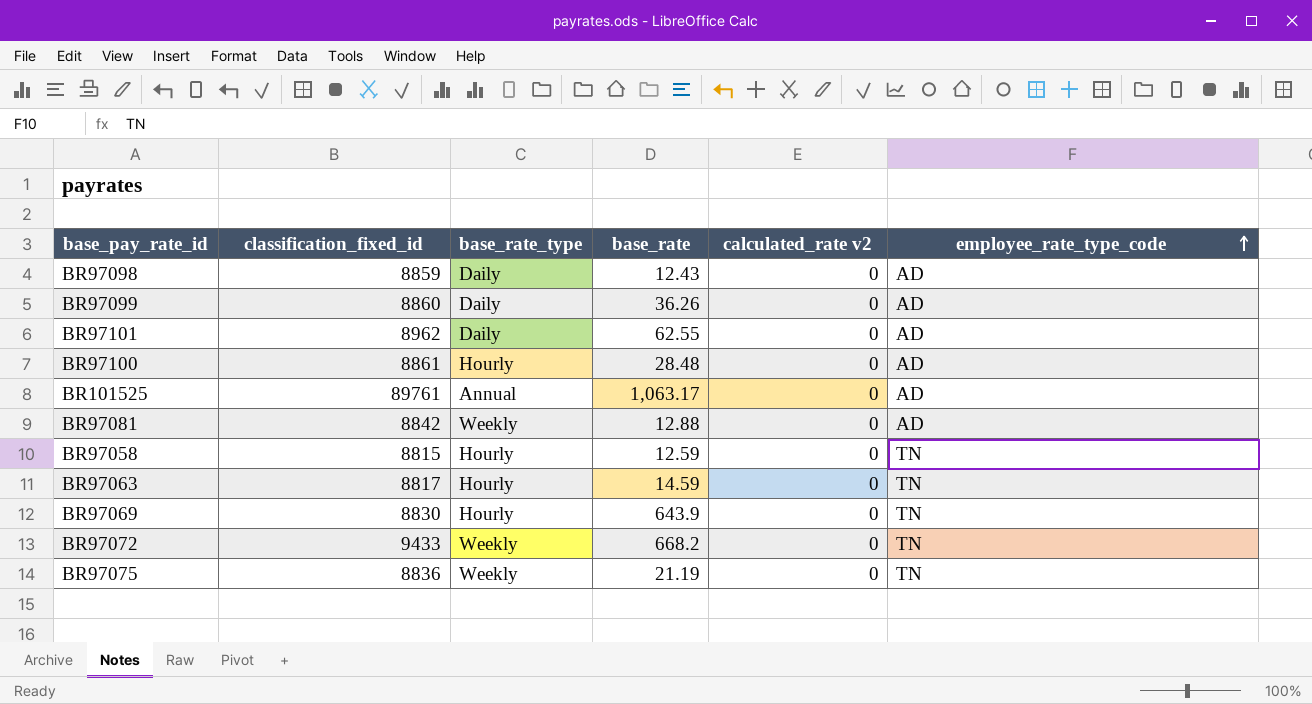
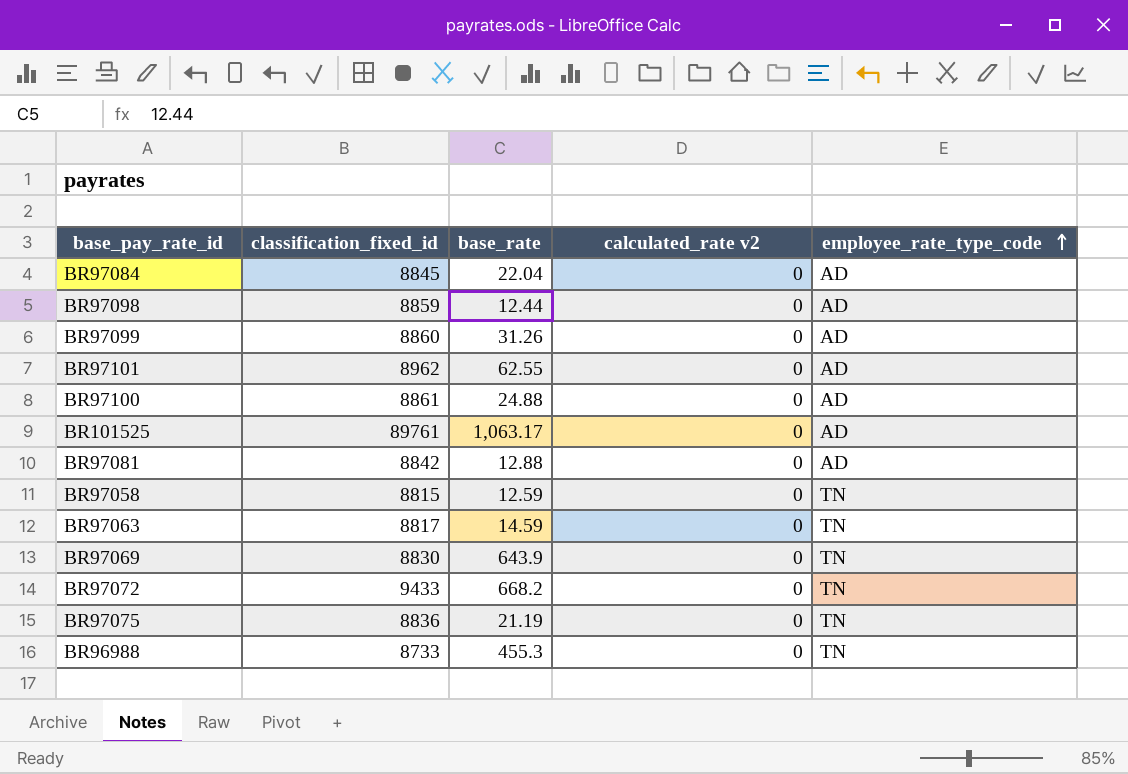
column base_rate_type | position: 3 -> none
row BR97084: none -> 8845 | 22.04 | 0 | AD
BR97098 | base_rate: 12.43 -> 12.44
BR97099 | base_rate: 36.26 -> 31.26
BR97100 | base_rate: 28.48 -> 24.88
row BR96988: none -> 8733 | 455.3 | 0 | TN

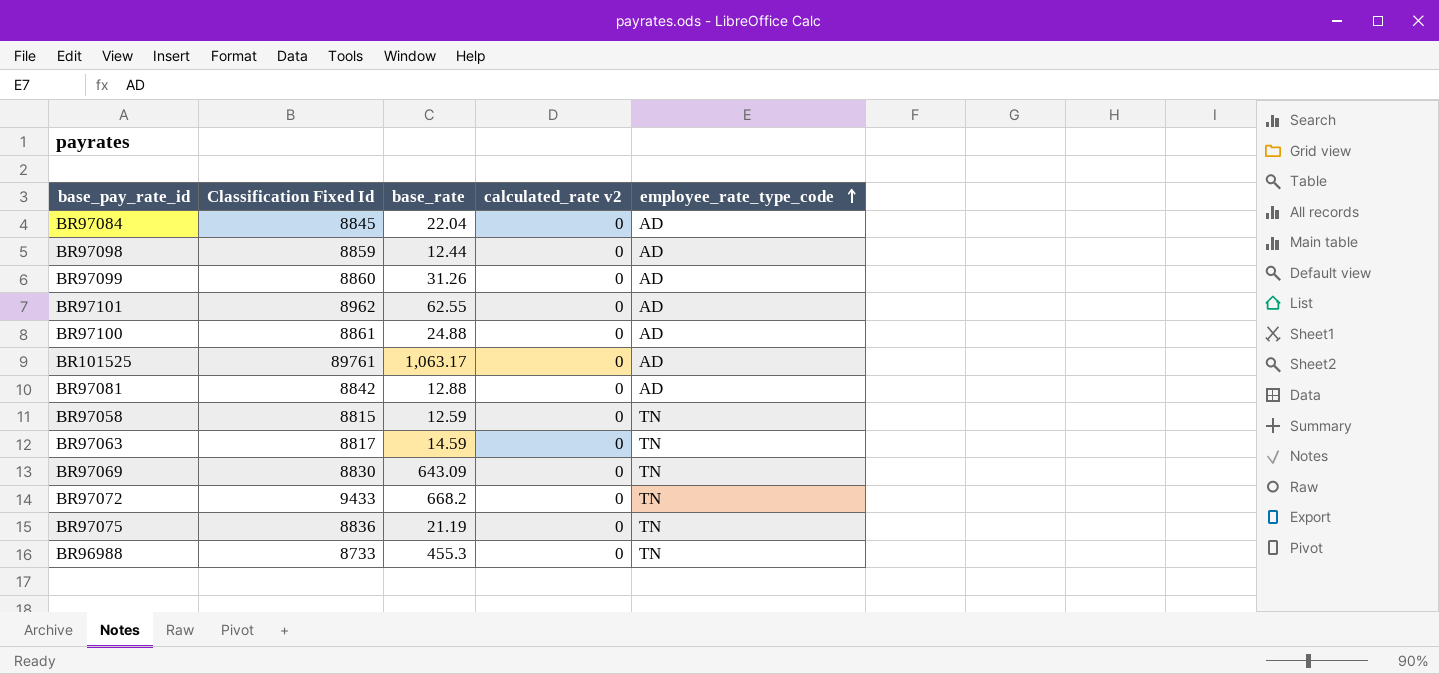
column name: classification_fixed_id -> Classification Fixed Id
BR97069 | base_rate: 643.9 -> 643.09

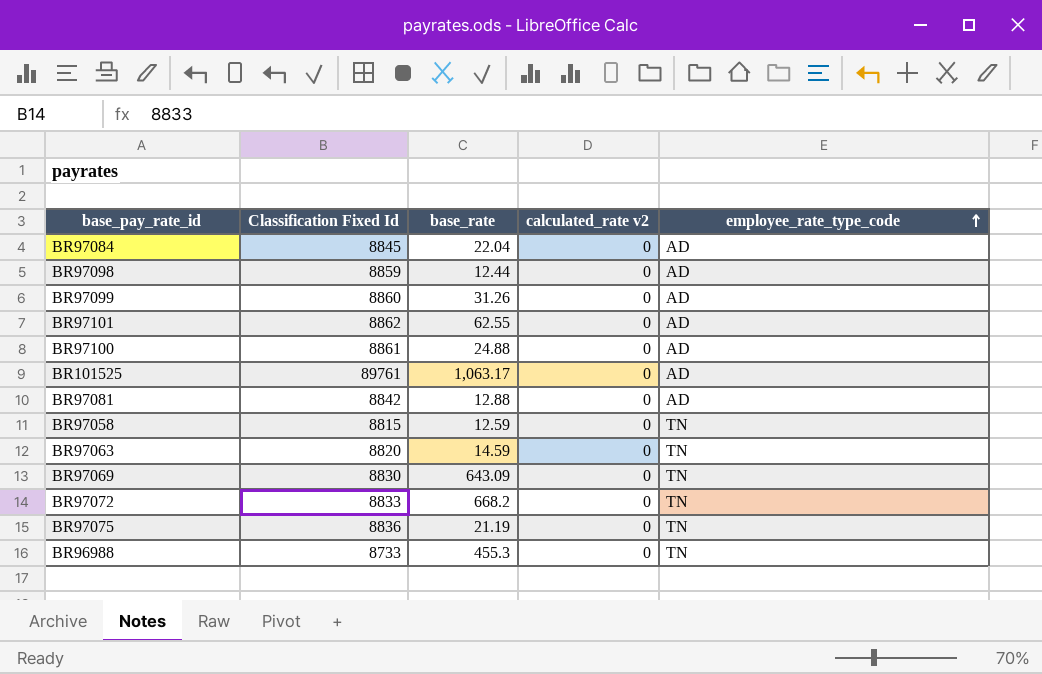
BR97101 | Classification Fixed Id: 8962 -> 8862
BR97063 | Classification Fixed Id: 8817 -> 8820
BR97072 | Classification Fixed Id: 9433 -> 8833

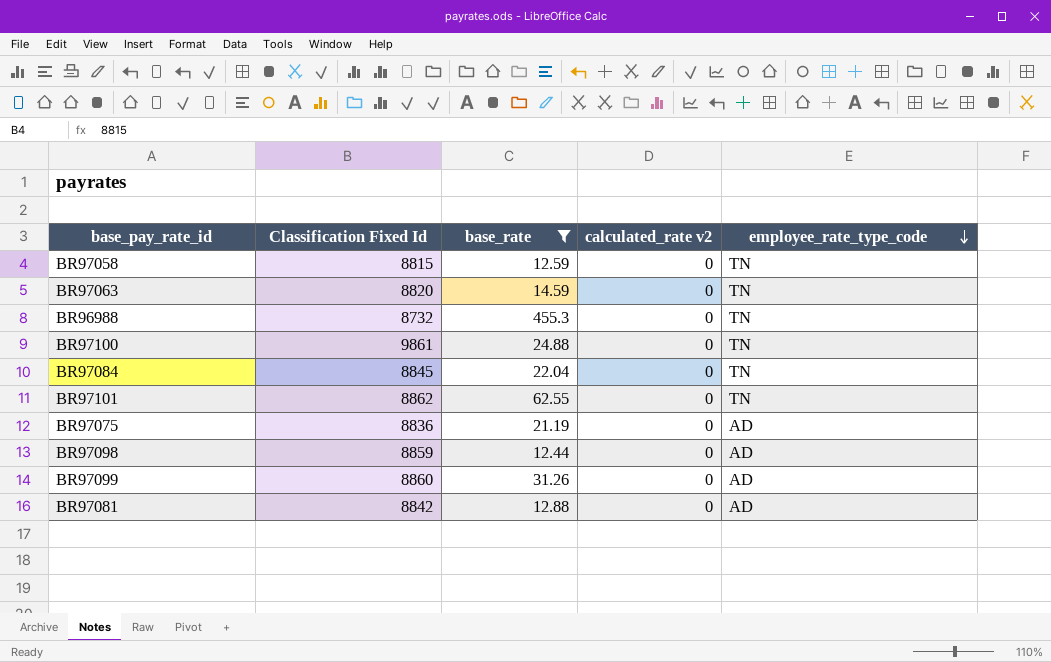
filter: none -> base_rate <= 455.3
row order: employee_rate_type_code ascending -> employee_rate_type_code descending
BR96988 | Classification Fixed Id: 8733 -> 8732
BR97100 | Classification Fixed Id: 8861 -> 9861
BR97100 | employee_rate_type_code: AD -> TN
BR97084 | employee_rate_type_code: AD -> TN
BR97101 | employee_rate_type_code: AD -> TN
BR97075 | employee_rate_type_code: TN -> AD

